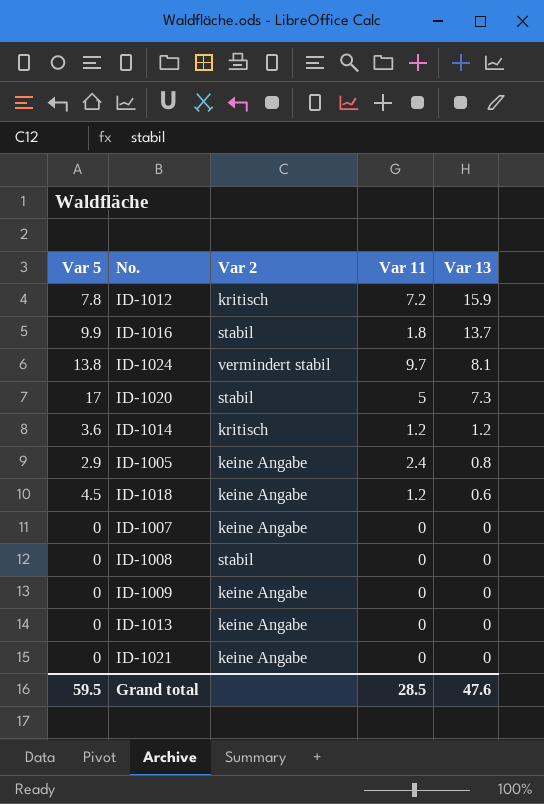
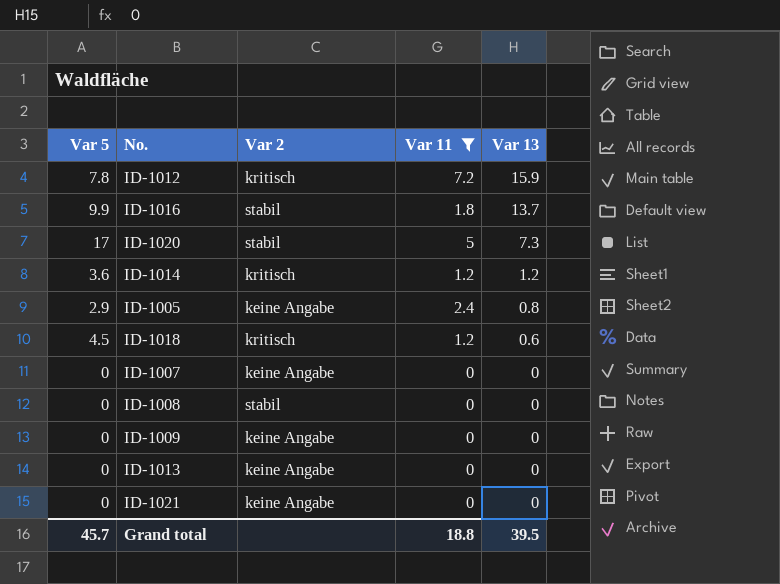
filter: none -> Var 11 != 9.7
ID-1018 | Var 2: keine Angabe -> kritisch
Grand total | Var 5: 59.5 -> 45.7
Grand total | Var 11: 28.5 -> 18.8
Grand total | Var 13: 47.6 -> 39.5

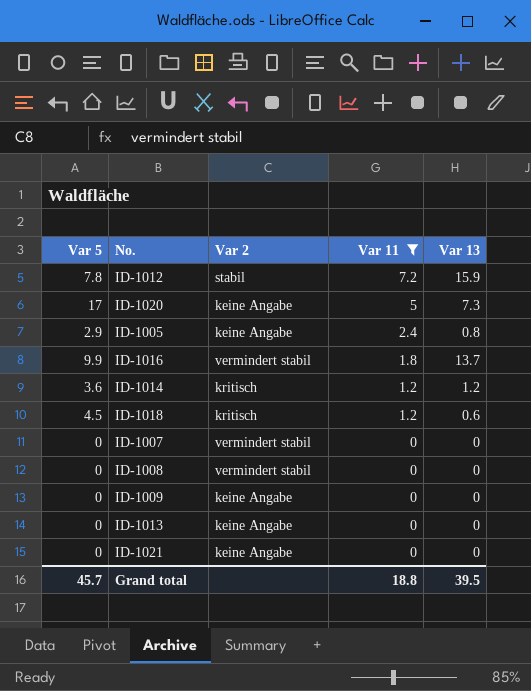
row order: Var 13 descending -> Var 11 descending
ID-1012 | Var 2: kritisch -> stabil
ID-1020 | Var 2: stabil -> keine Angabe
ID-1016 | Var 2: stabil -> vermindert stabil
ID-1007 | Var 2: keine Angabe -> vermindert stabil
ID-1008 | Var 2: stabil -> vermindert stabil

